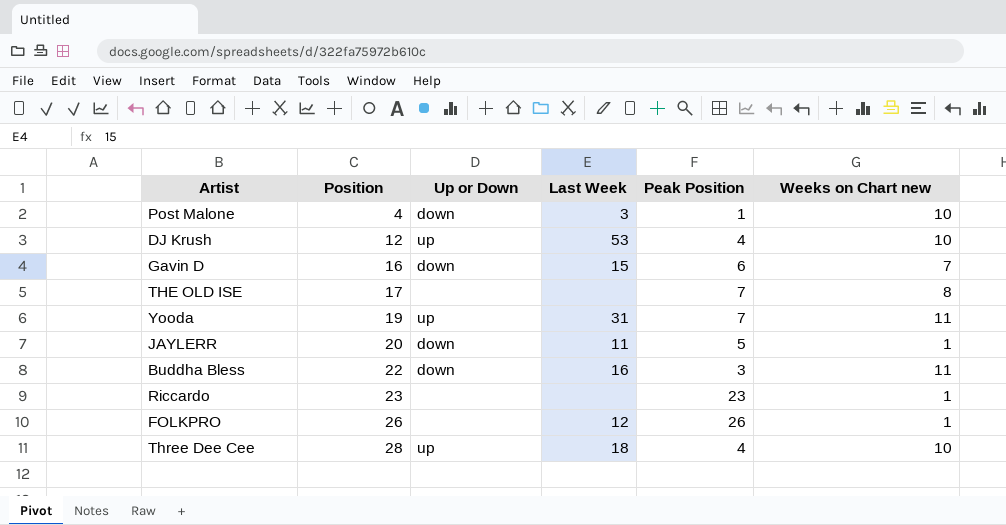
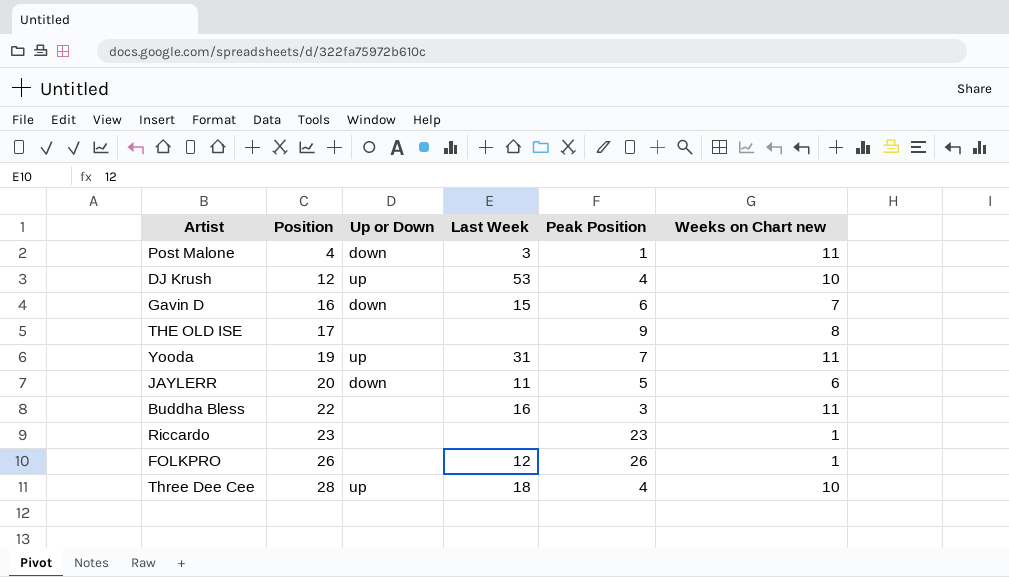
Post Malone | Weeks on Chart new: 10 -> 11
THE OLD ISE | Peak Position: 7 -> 9
JAYLERR | Weeks on Chart new: 1 -> 6
Buddha Bless | Up or Down: down -> none

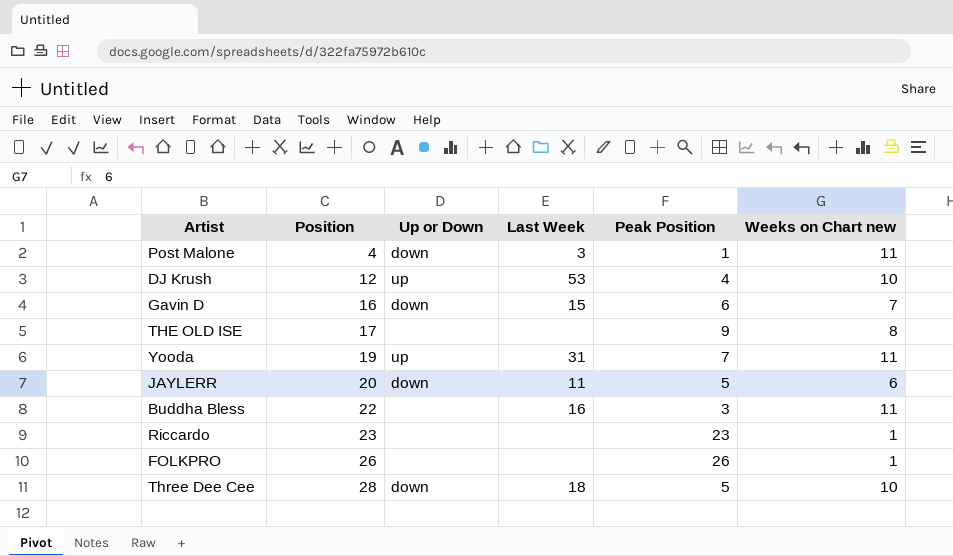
FOLKPRO | Last Week: 12 -> none
Three Dee Cee | Up or Down: up -> down
Three Dee Cee | Peak Position: 4 -> 5

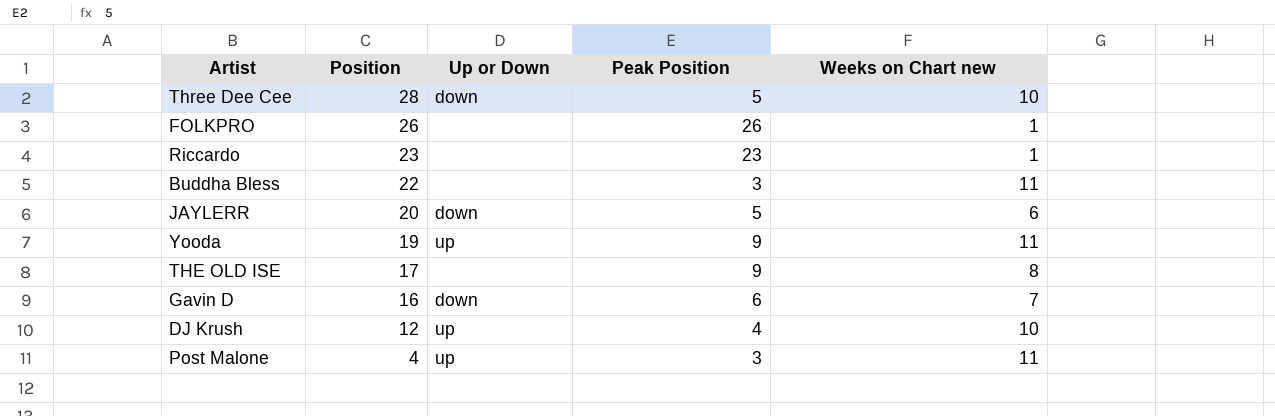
row order: Position ascending -> Position descending
column Last Week | position: 4 -> none
Yooda | Peak Position: 7 -> 9
Post Malone | Up or Down: down -> up
Post Malone | Peak Position: 1 -> 3

